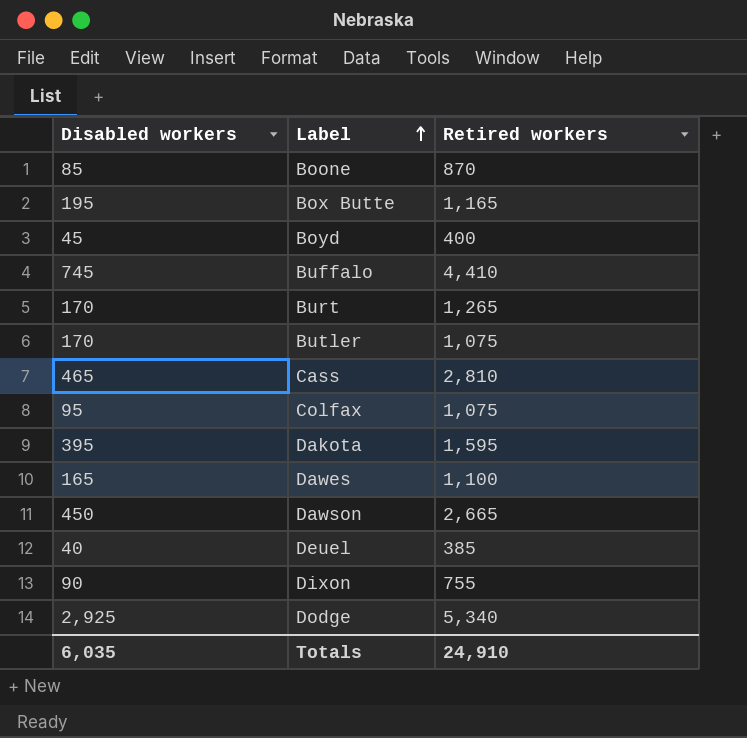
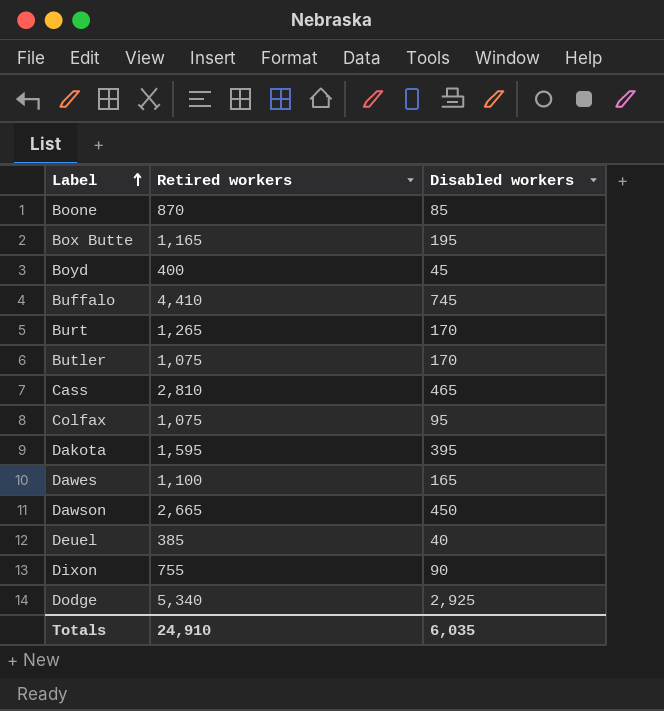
column Disabled workers | position: 1 -> 3

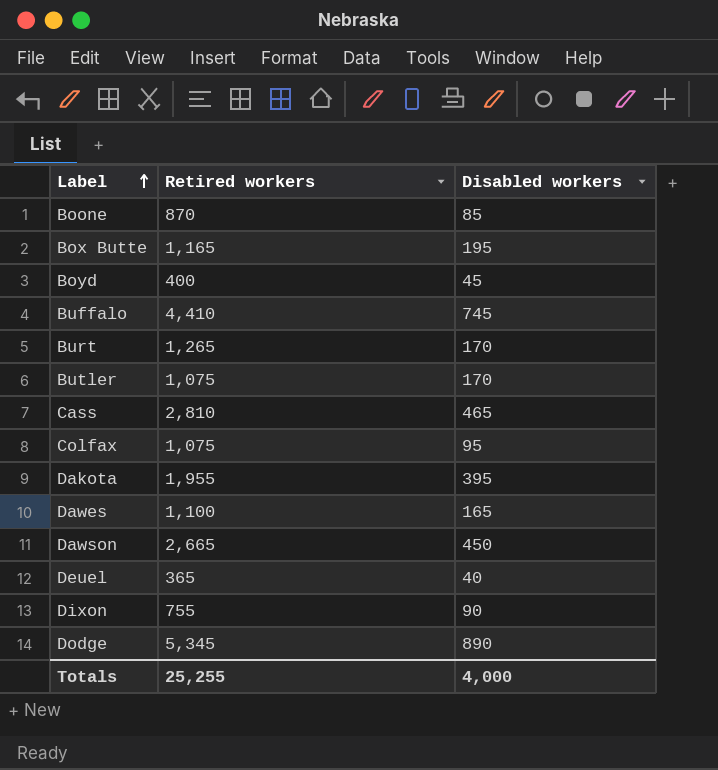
Dakota | Retired workers: 1,595 -> 1,955
Deuel | Retired workers: 385 -> 365
Dodge | Retired workers: 5,340 -> 5,345
Dodge | Disabled workers: 2,925 -> 890
Totals | Retired workers: 24,910 -> 25,255
Totals | Disabled workers: 6,035 -> 4,000

